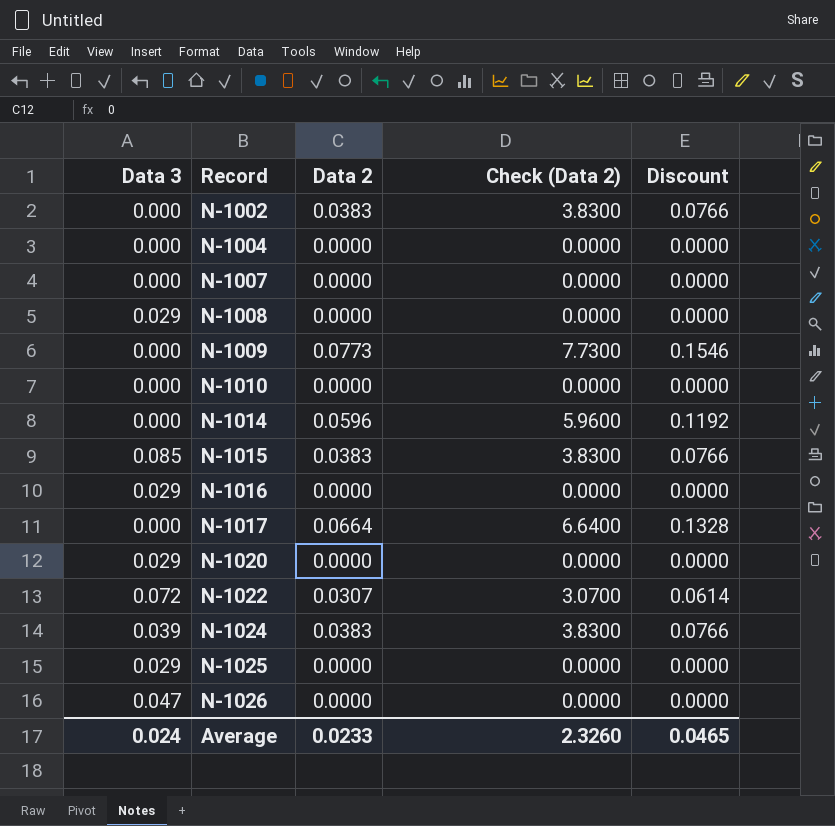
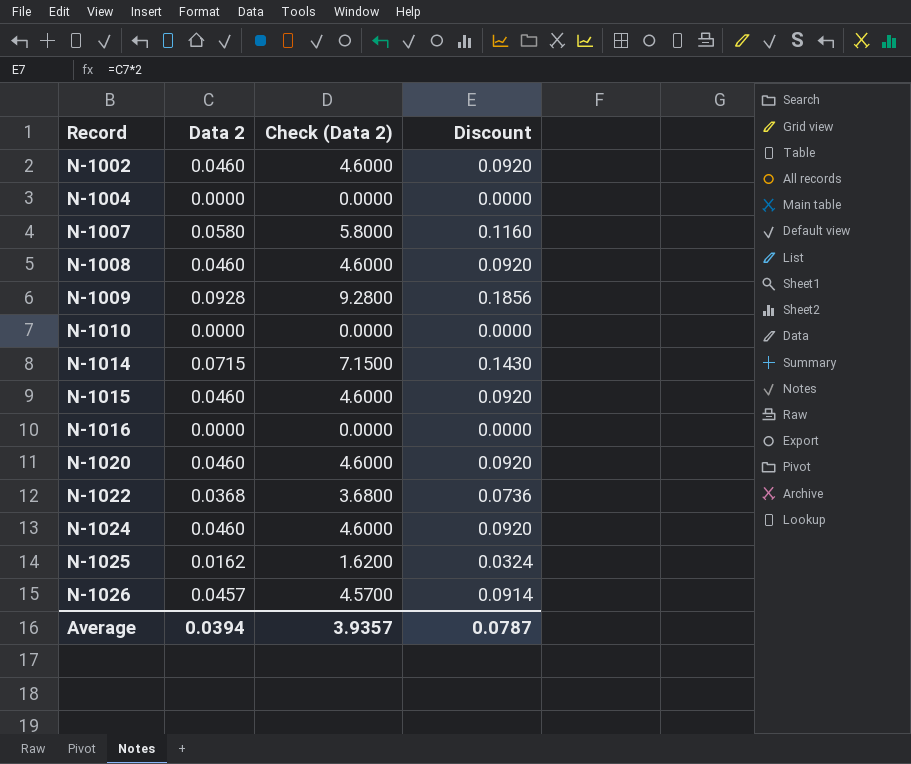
column Data 3 | position: 1 -> none
row N-1017: 0.000 | 0.0664 | 6.6400 | 0.1328 -> none
N-1002 | Data 2: 0.0383 -> 0.0460
N-1002 | Check (Data 2): 3.8300 -> 4.6000
N-1002 | Discount: 0.0766 -> 0.0920
N-1007 | Data 2: 0.0000 -> 0.0580
N-1007 | Check (Data 2): 0.0000 -> 5.8000
N-1007 | Discount: 0.0000 -> 0.1160
N-1008 | Data 2: 0.0000 -> 0.0460
N-1008 | Check (Data 2): 0.0000 -> 4.6000
N-1008 | Discount: 0.0000 -> 0.0920
N-1009 | Data 2: 0.0773 -> 0.0928
N-1009 | Check (Data 2): 7.7300 -> 9.2800
N-1009 | Discount: 0.1546 -> 0.1856
N-1014 | Data 2: 0.0596 -> 0.0715
N-1014 | Check (Data 2): 5.9600 -> 7.1500
N-1014 | Discount: 0.1192 -> 0.1430
N-1015 | Data 2: 0.0383 -> 0.0460
N-1015 | Check (Data 2): 3.8300 -> 4.6000
N-1015 | Discount: 0.0766 -> 0.0920
N-1020 | Data 2: 0.0000 -> 0.0460
N-1020 | Check (Data 2): 0.0000 -> 4.6000
N-1020 | Discount: 0.0000 -> 0.0920
N-1022 | Data 2: 0.0307 -> 0.0368
N-1022 | Check (Data 2): 3.0700 -> 3.6800
N-1022 | Discount: 0.0614 -> 0.0736
N-1024 | Data 2: 0.0383 -> 0.0460
N-1024 | Check (Data 2): 3.8300 -> 4.6000
N-1024 | Discount: 0.0766 -> 0.0920
N-1025 | Data 2: 0.0000 -> 0.0162
N-1025 | Check (Data 2): 0.0000 -> 1.6200
N-1025 | Discount: 0.0000 -> 0.0324
N-1026 | Data 2: 0.0000 -> 0.0457
N-1026 | Check (Data 2): 0.0000 -> 4.5700
N-1026 | Discount: 0.0000 -> 0.0914
Average | Data 2: 0.0233 -> 0.0394
Average | Check (Data 2): 2.3260 -> 3.9357
Average | Discount: 0.0465 -> 0.0787

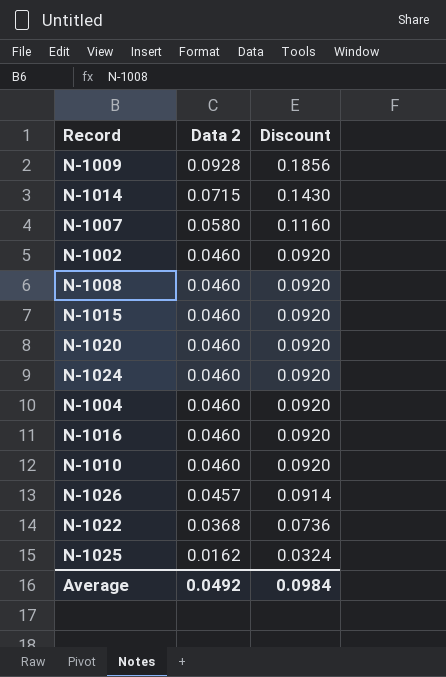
row order: Record ascending -> Data 2 descending
column Check (Data 2) | formula: [Data 2] * 100 -> none
N-1004 | Data 2: 0.0000 -> 0.0460
N-1004 | Discount: 0.0000 -> 0.0920
N-1016 | Data 2: 0.0000 -> 0.0460
N-1016 | Discount: 0.0000 -> 0.0920
N-1010 | Data 2: 0.0000 -> 0.0460
N-1010 | Discount: 0.0000 -> 0.0920
Average | Data 2: 0.0394 -> 0.0492
Average | Discount: 0.0787 -> 0.0984

